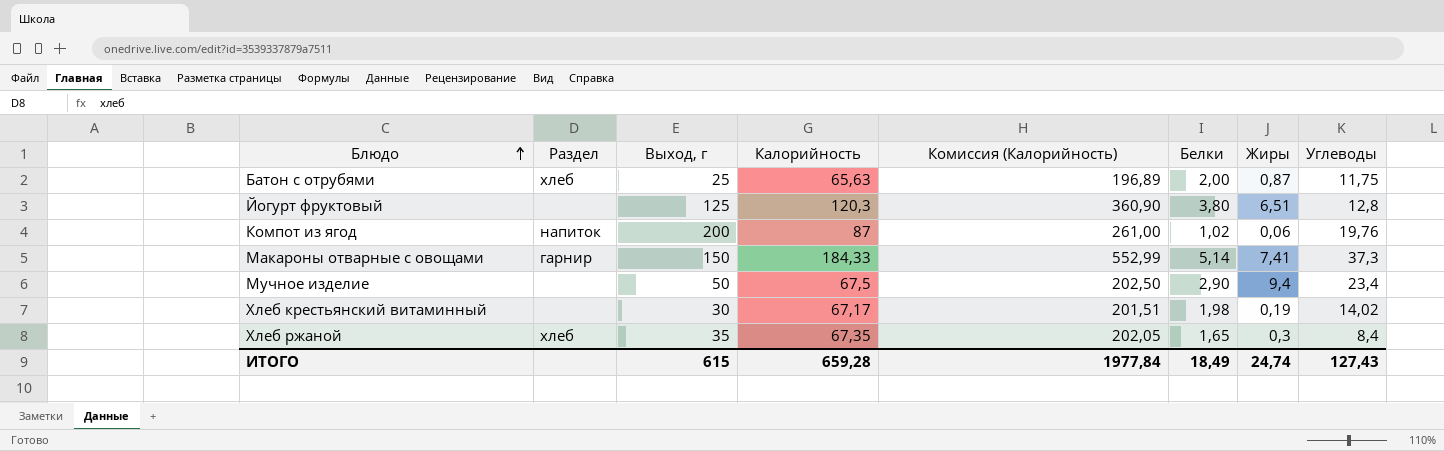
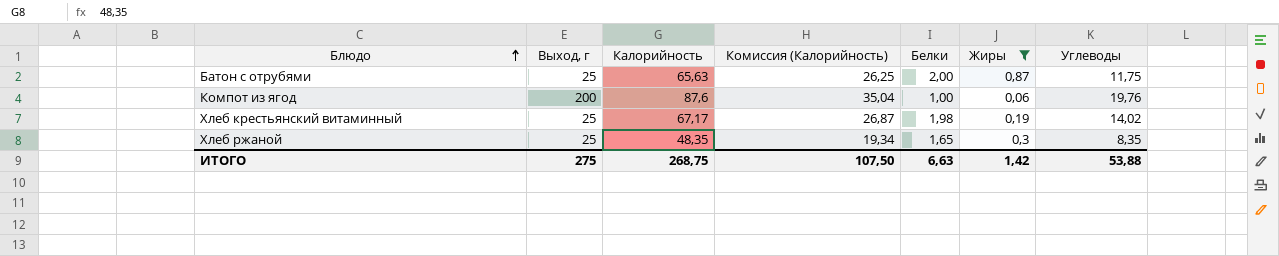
filter: none -> Жиры <= 0,87
column Раздел | position: 2 -> none
column Комиссия (Калорийность) | formula: [Калорийность] * 3 -> [Калорийность] * 0,4
Компот из ягод | Калорийность: 87 -> 87,6
Компот из ягод | Белки: 1,02 -> 1,00
Хлеб крестьянский витаминный | Выход, г: 30 -> 25
Хлеб ржаной | Выход, г: 35 -> 25
Хлеб ржаной | Калорийность: 67,35 -> 48,35
Хлеб ржаной | Углеводы: 8,4 -> 8,35
ИТОГО | Выход, г: 615 -> 275
ИТОГО | Калорийность: 659,28 -> 268,75
ИТОГО | Комиссия (Калорийность): 1977,84 -> 107,50
ИТОГО | Белки: 18,49 -> 6,63
ИТОГО | Жиры: 24,74 -> 1,42
ИТОГО | Углеводы: 127,43 -> 53,88

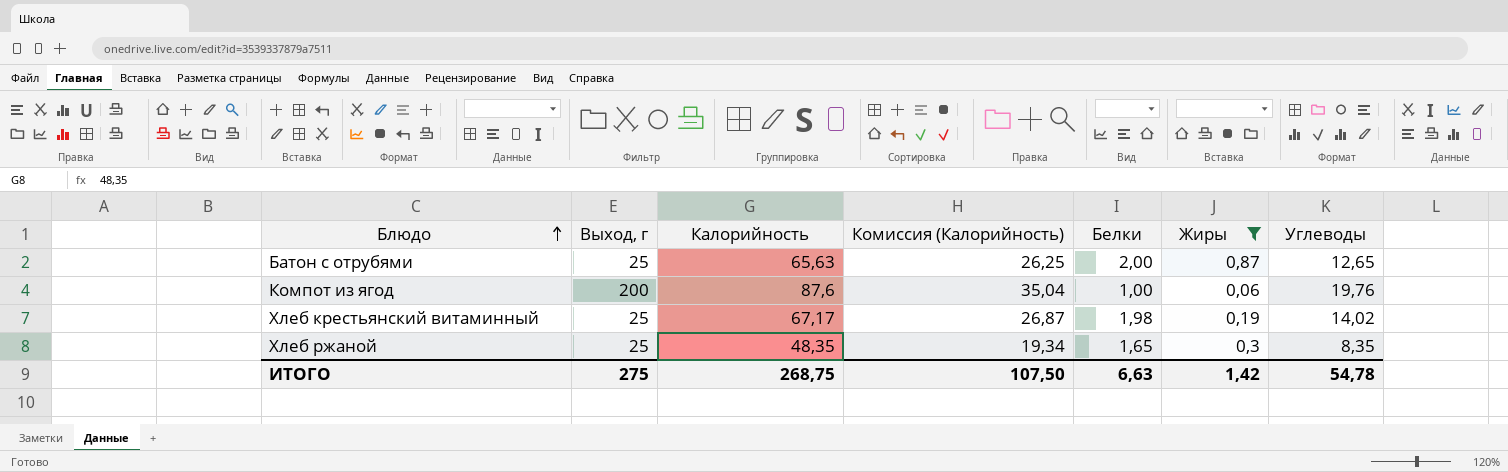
Батон с отрубями | Углеводы: 11,75 -> 12,65
ИТОГО | Углеводы: 53,88 -> 54,78

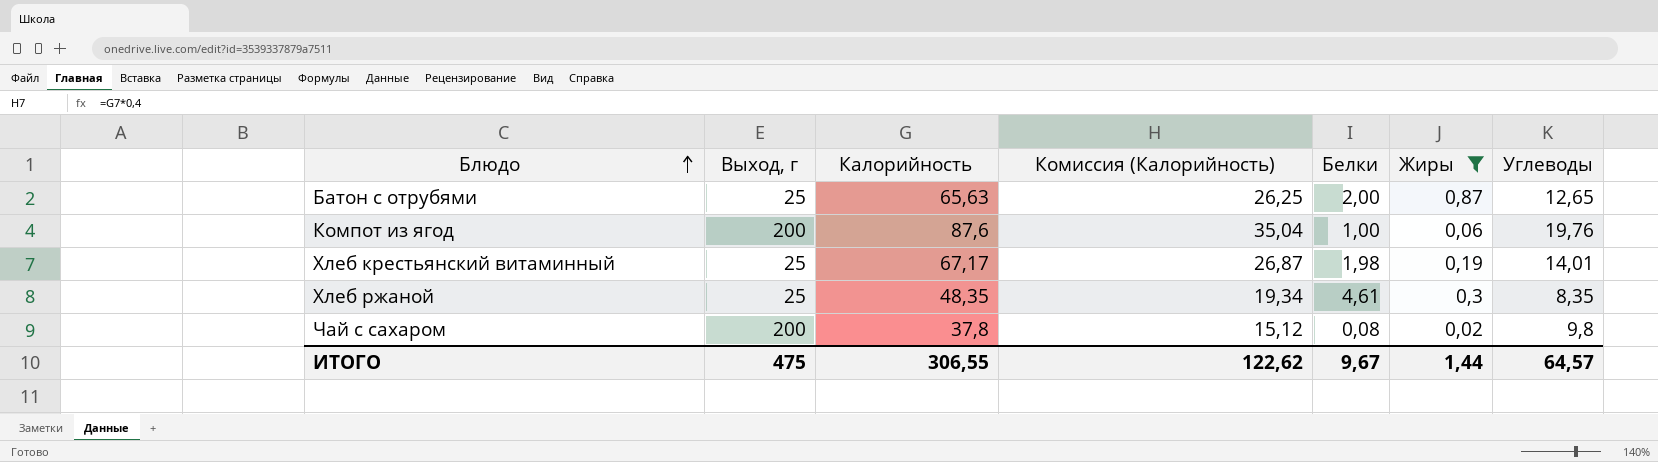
Хлеб крестьянский витаминный | Углеводы: 14,02 -> 14,01
Хлеб ржаной | Белки: 1,65 -> 4,61
row Чай с сахаром: none -> 200 | 37,8 | 15,12 | 0,08 | 0,02 | 9,8
ИТОГО | Выход, г: 275 -> 475
ИТОГО | Калорийность: 268,75 -> 306,55
ИТОГО | Комиссия (Калорийность): 107,50 -> 122,62
ИТОГО | Белки: 6,63 -> 9,67
ИТОГО | Жиры: 1,42 -> 1,44
ИТОГО | Углеводы: 54,78 -> 64,57

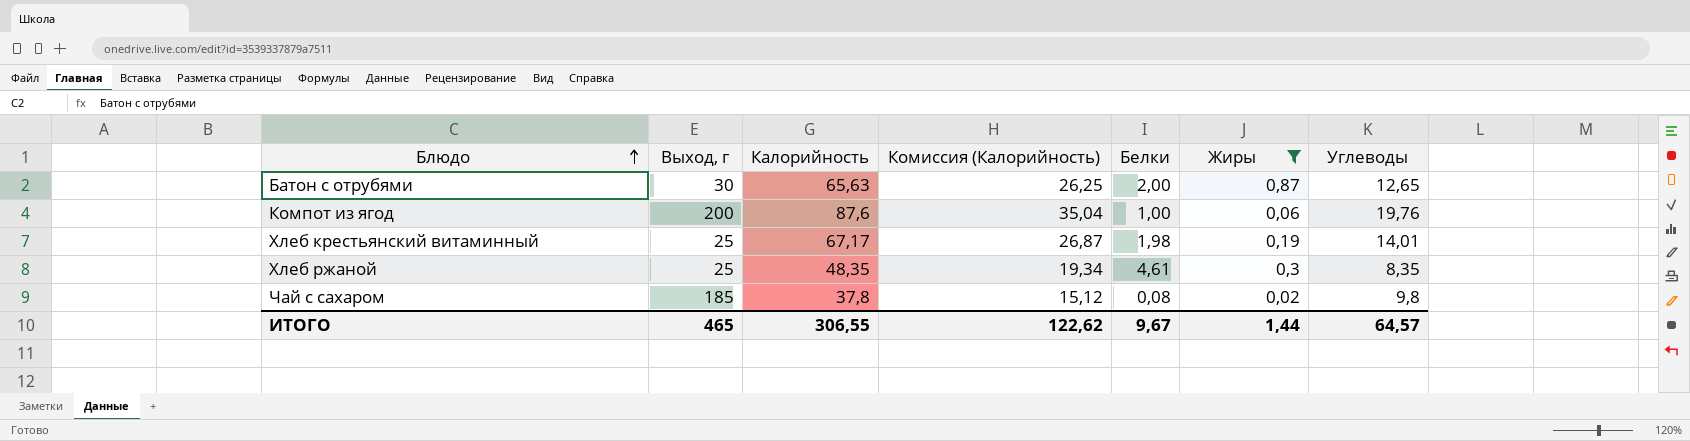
Батон с отрубями | Выход, г: 25 -> 30
Чай с сахаром | Выход, г: 200 -> 185
ИТОГО | Выход, г: 475 -> 465

